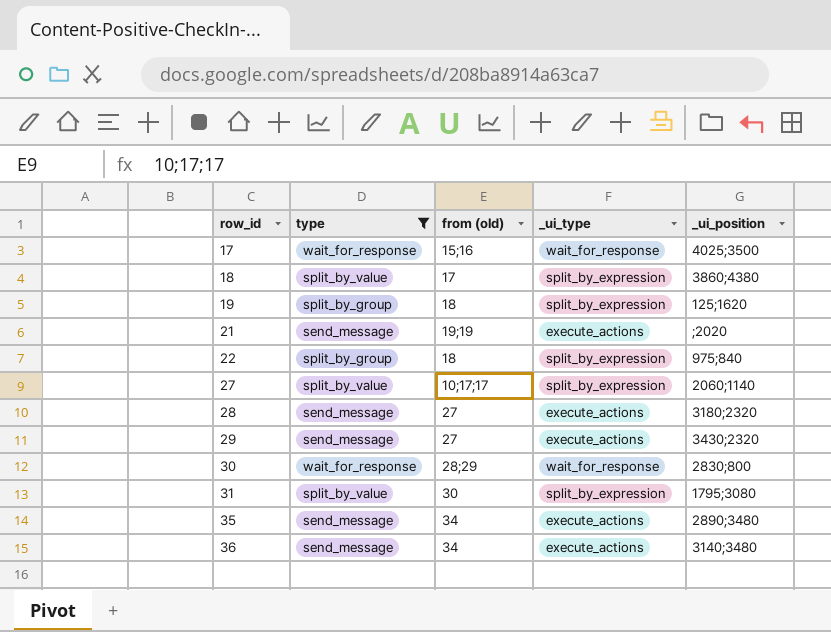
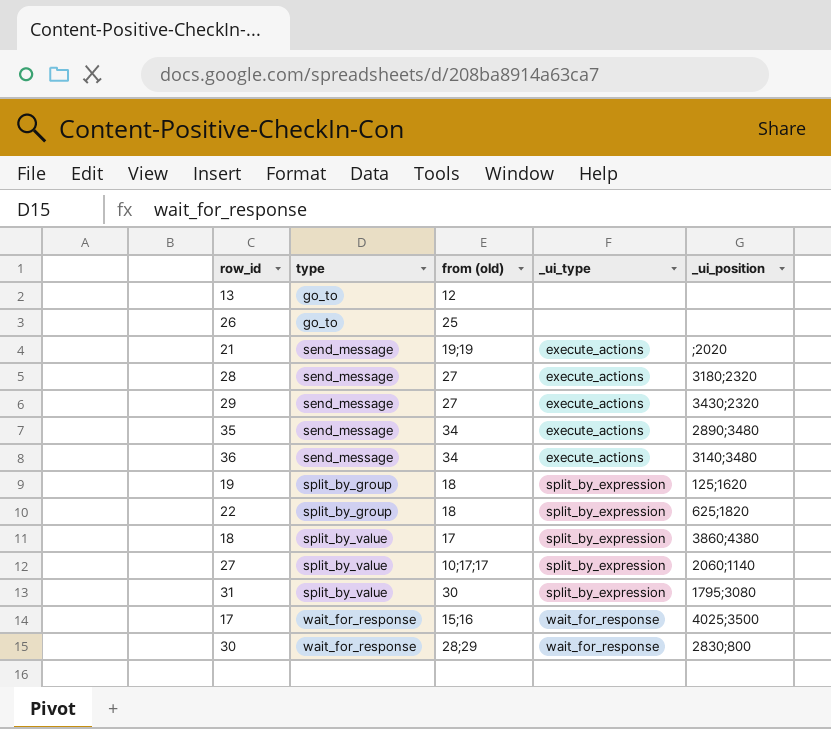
filter: type != go_to -> none
row order: row_id ascending -> type ascending
22 | _ui_position: 975;840 -> 625;1820

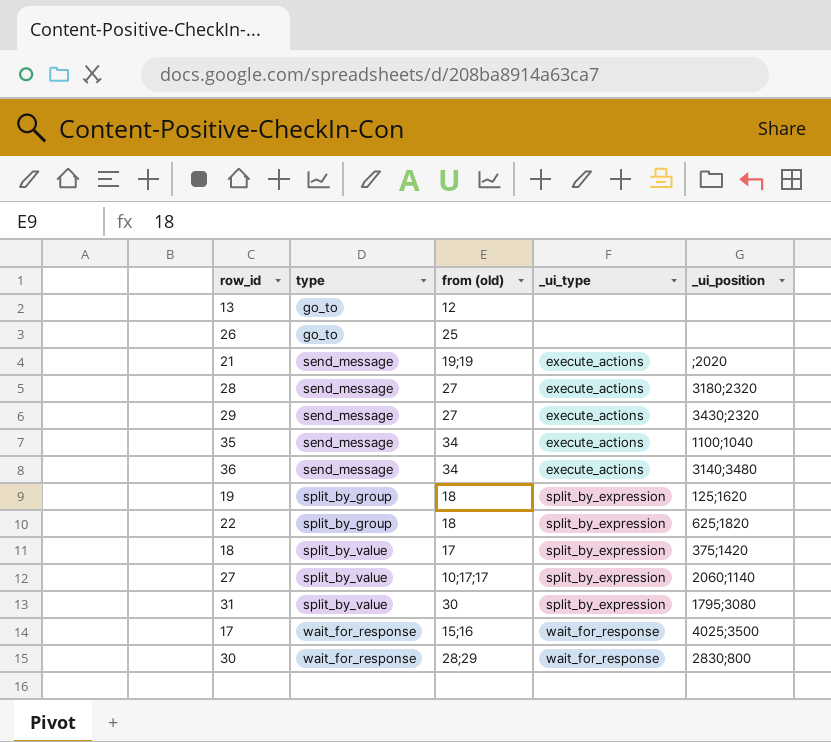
35 | _ui_position: 2890;3480 -> 1100;1040
18 | _ui_position: 3860;4380 -> 375;1420

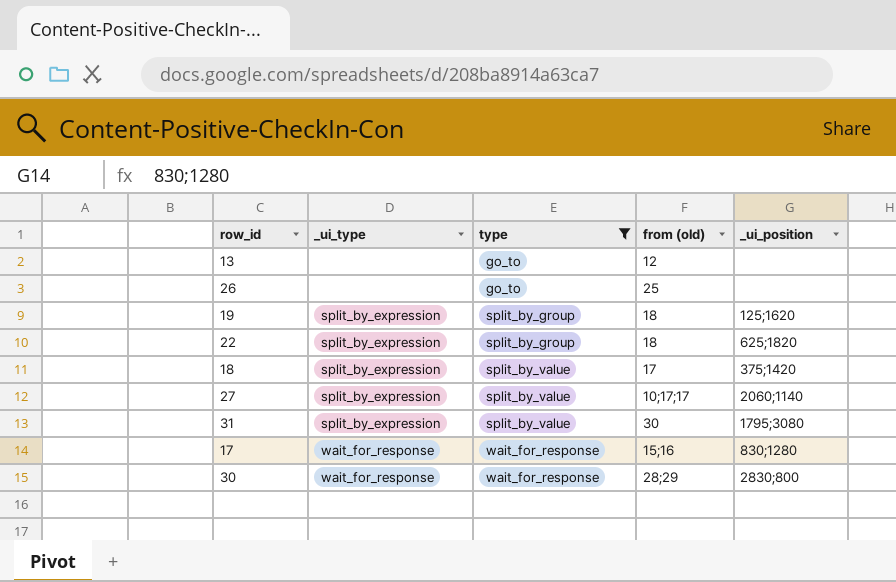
filter: none -> type != send_message
column _ui_type | position: 4 -> 2
17 | _ui_position: 4025;3500 -> 830;1280

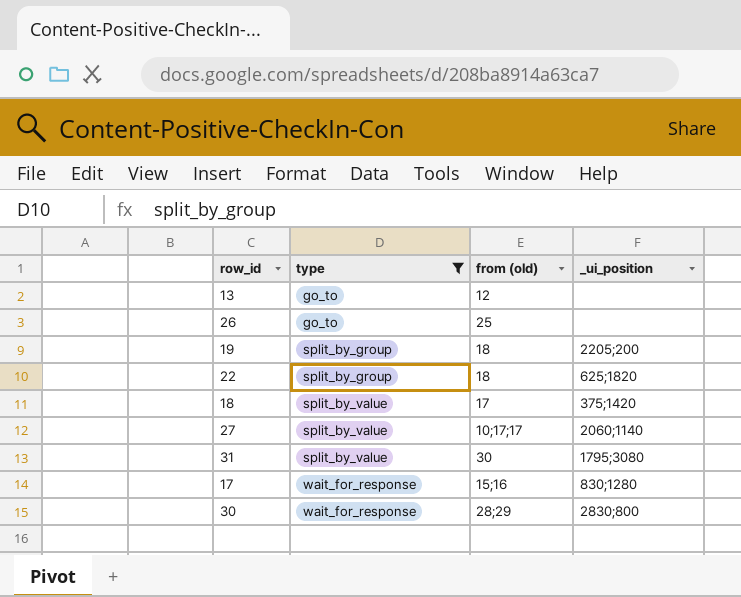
column _ui_type | position: 2 -> none
19 | _ui_position: 125;1620 -> 2205;200

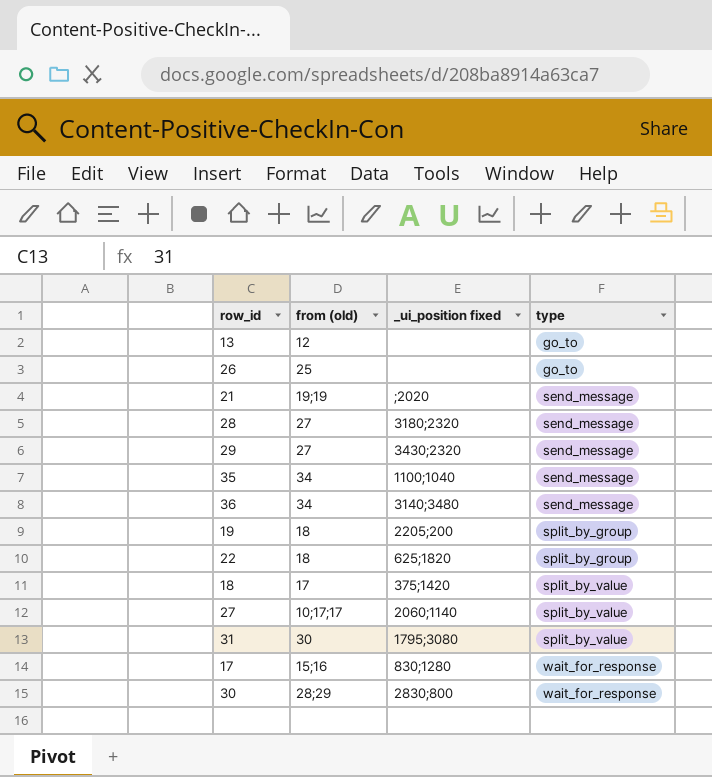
filter: type != send_message -> none
column name: _ui_position -> _ui_position fixed
column type | position: 2 -> 4

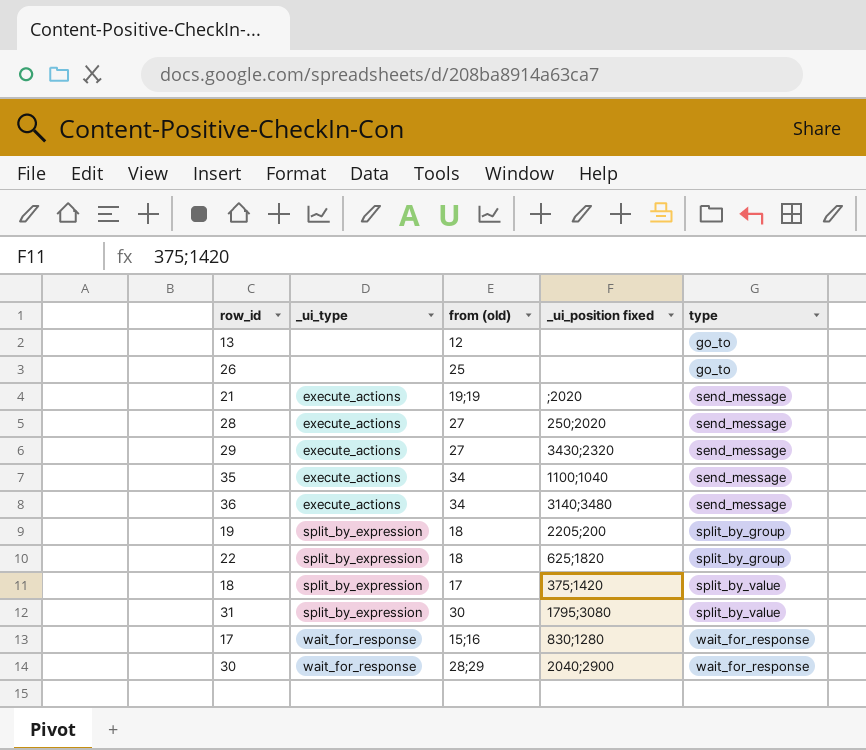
column _ui_type | position: none -> 2
row 27: 10;17;17 | 2060;1140 | split_by_value -> none
28 | _ui_position fixed: 3180;2320 -> 250;2020
30 | _ui_position fixed: 2830;800 -> 2040;2900

